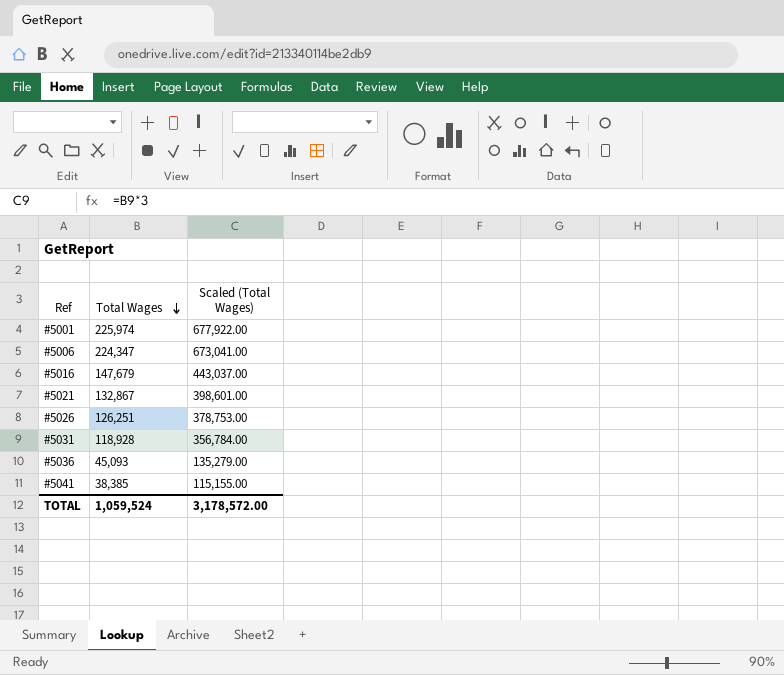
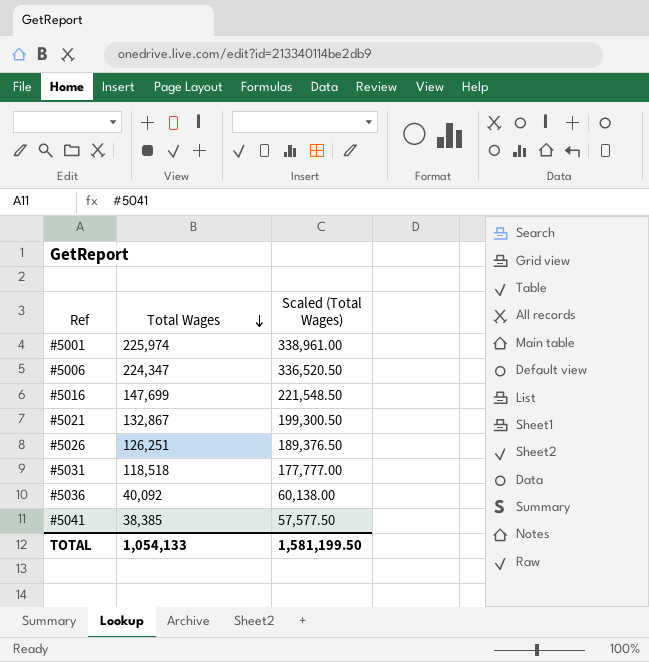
column Scaled (Total Wages) | formula: [Total Wages] * 3 -> [Total Wages] * 1.5
#5016 | Total Wages: 147,679 -> 147,699
#5031 | Total Wages: 118,928 -> 118,518
#5036 | Total Wages: 45,093 -> 40,092
TOTAL | Total Wages: 1,059,524 -> 1,054,133
TOTAL | Scaled (Total Wages): 3,178,572.00 -> 1,581,199.50

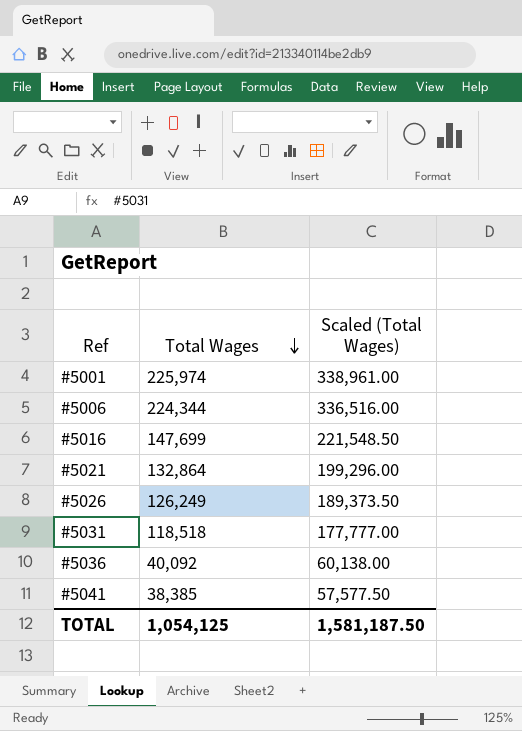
#5006 | Total Wages: 224,347 -> 224,344
#5006 | Scaled (Total Wages): 336,520.50 -> 336,516.00
#5021 | Total Wages: 132,867 -> 132,864
#5021 | Scaled (Total Wages): 199,300.50 -> 199,296.00
#5026 | Total Wages: 126,251 -> 126,249
#5026 | Scaled (Total Wages): 189,376.50 -> 189,373.50
TOTAL | Total Wages: 1,054,133 -> 1,054,125
TOTAL | Scaled (Total Wages): 1,581,199.50 -> 1,581,187.50

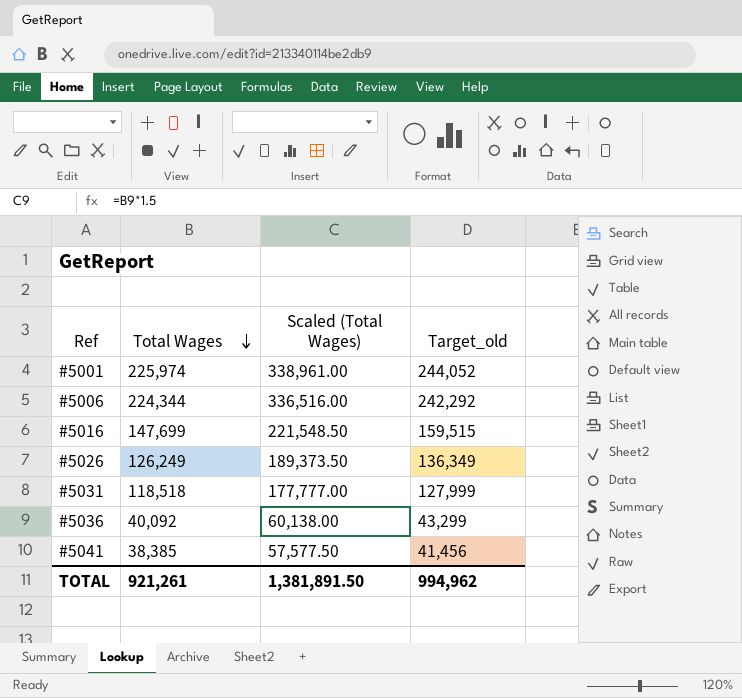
column Target_old | formula: none -> [Total Wages] * 1.08
row #5021: 132,864 | 199,296.00 -> none
TOTAL | Total Wages: 1,054,125 -> 921,261
TOTAL | Scaled (Total Wages): 1,581,187.50 -> 1,381,891.50

